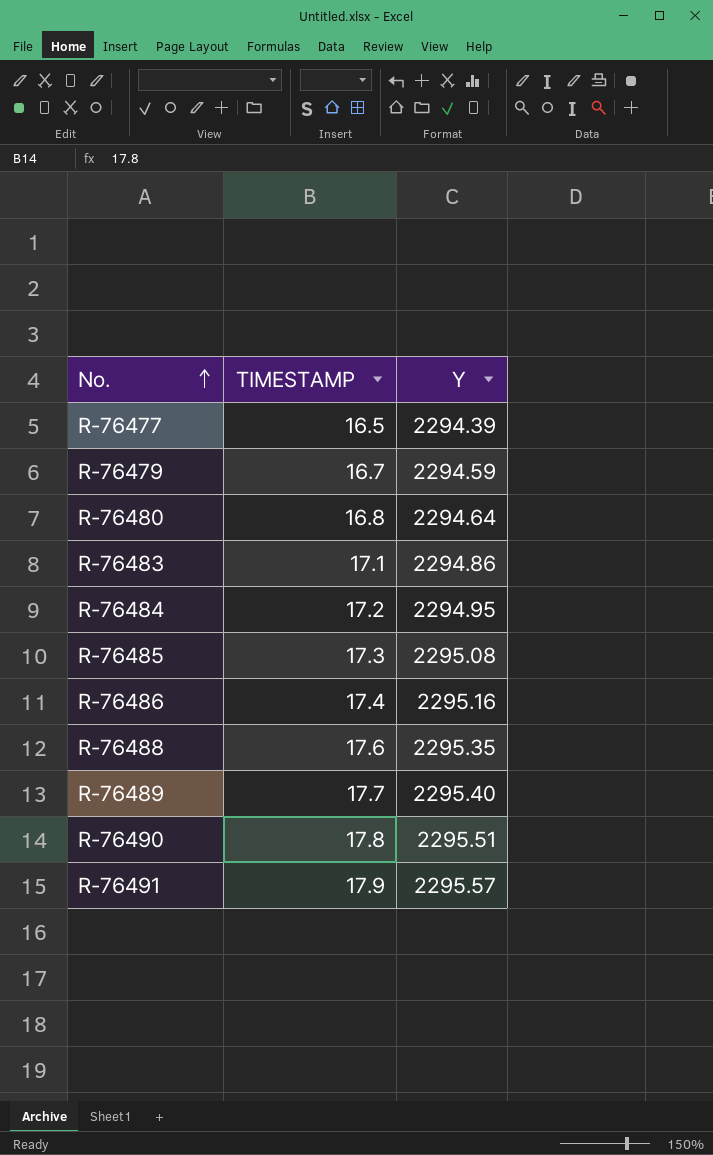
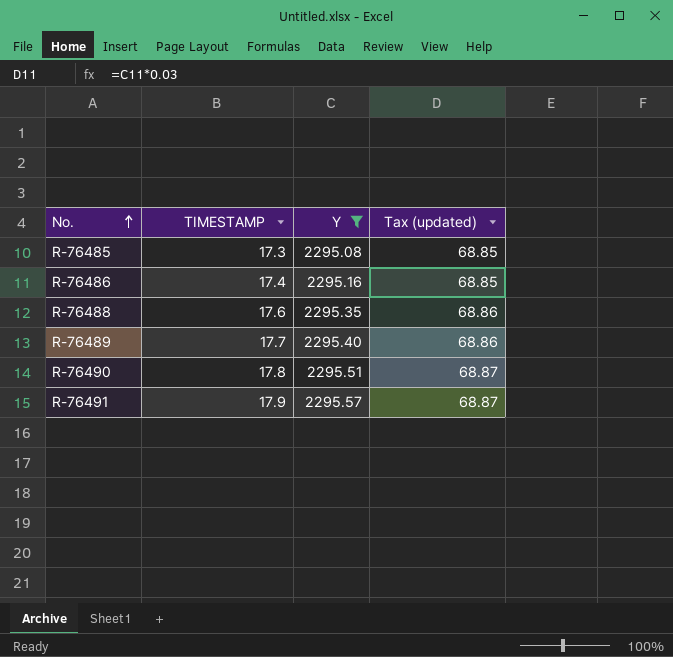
filter: none -> Y >= 2295.08
column Tax (updated) | formula: none -> [Y] * 0.03

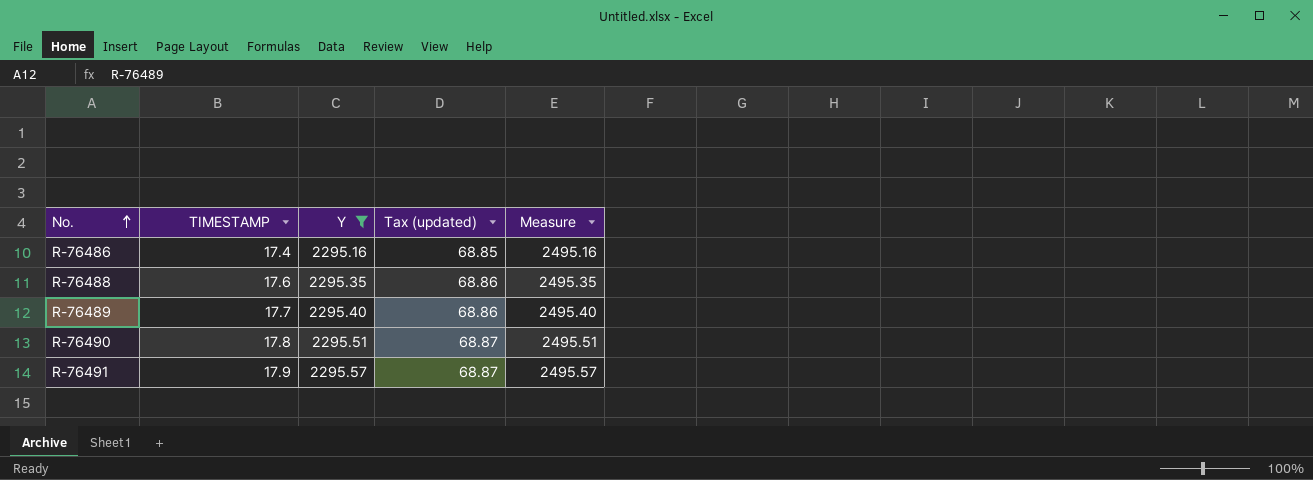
column Measure | formula: none -> [Y] + 200
row R-76485: 17.3 | 2295.08 | 68.85 -> none

